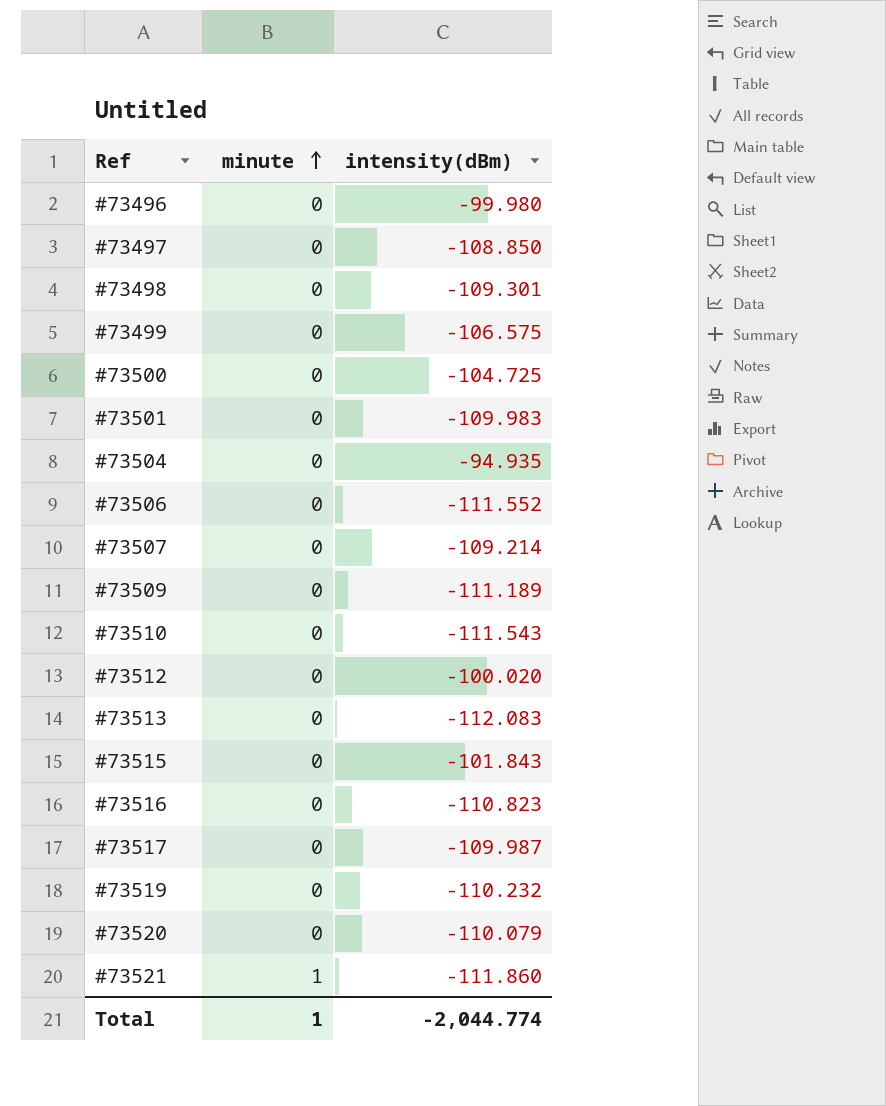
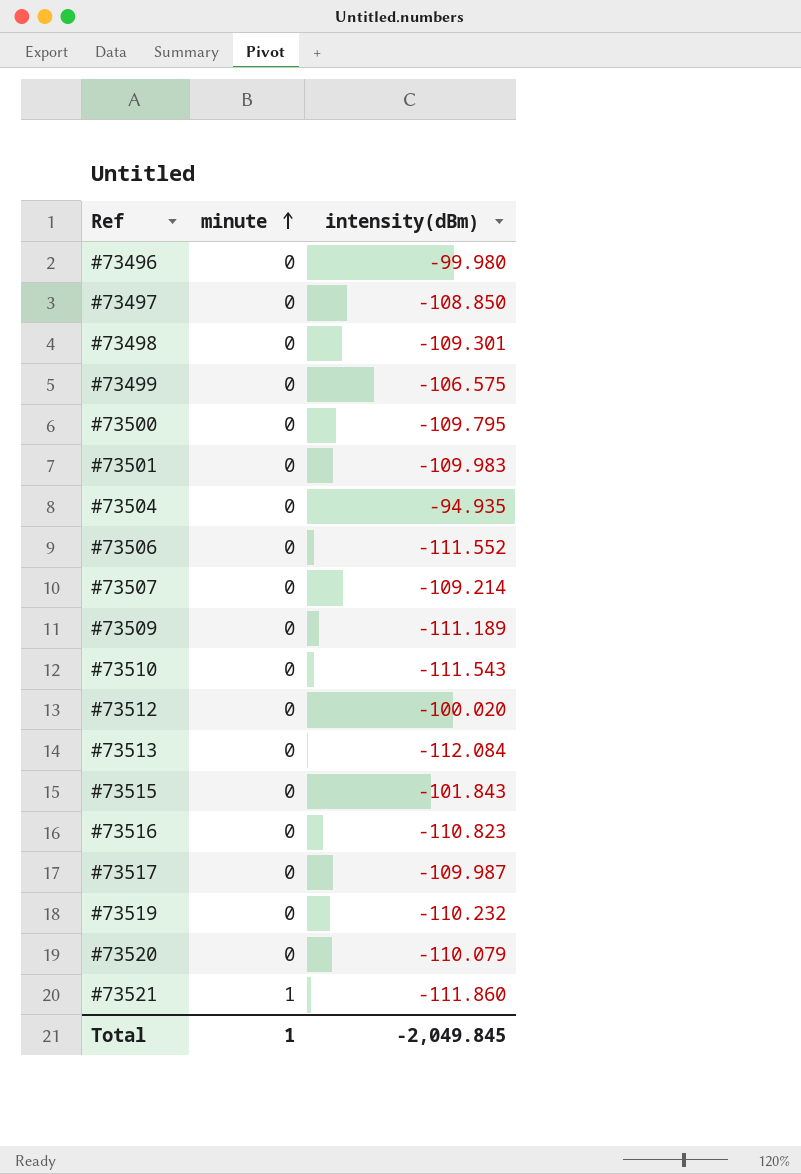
#73500 | intensity(dBm): -104.725 -> -109.795
#73513 | intensity(dBm): -112.083 -> -112.084
Total | intensity(dBm): -2,044.774 -> -2,049.845

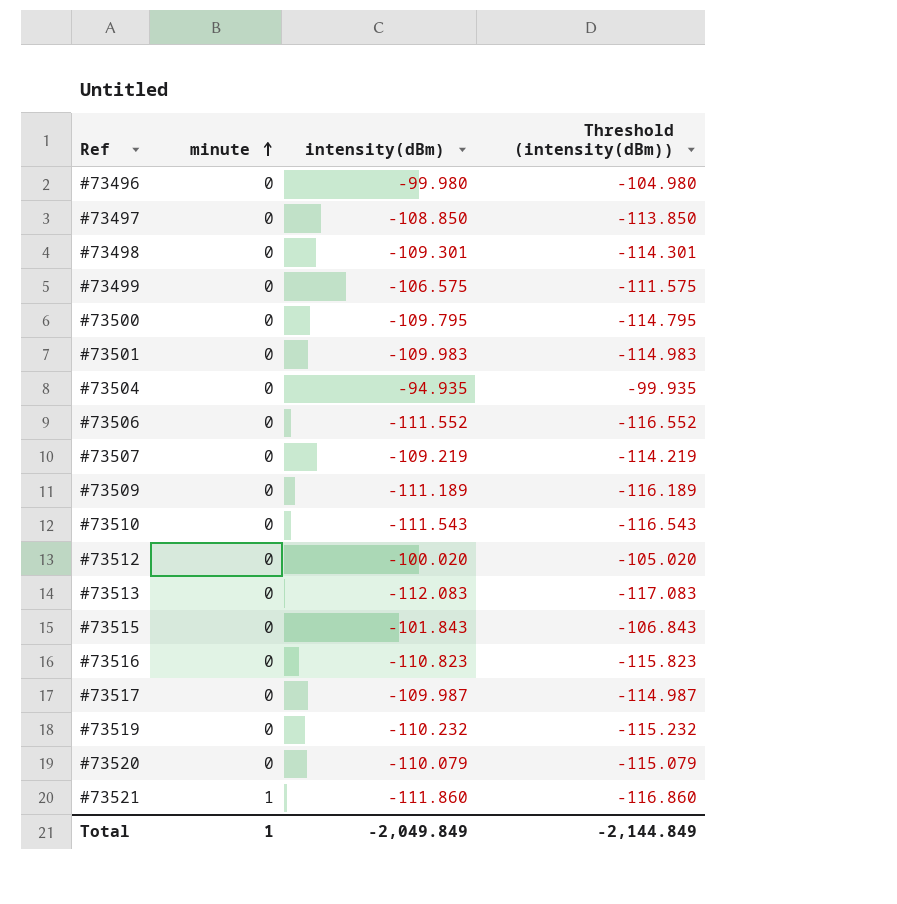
column Threshold (intensity(dBm)) | formula: none -> [intensity(dBm)] - 5
#73507 | intensity(dBm): -109.214 -> -109.219
#73513 | intensity(dBm): -112.084 -> -112.083
Total | intensity(dBm): -2,049.845 -> -2,049.849

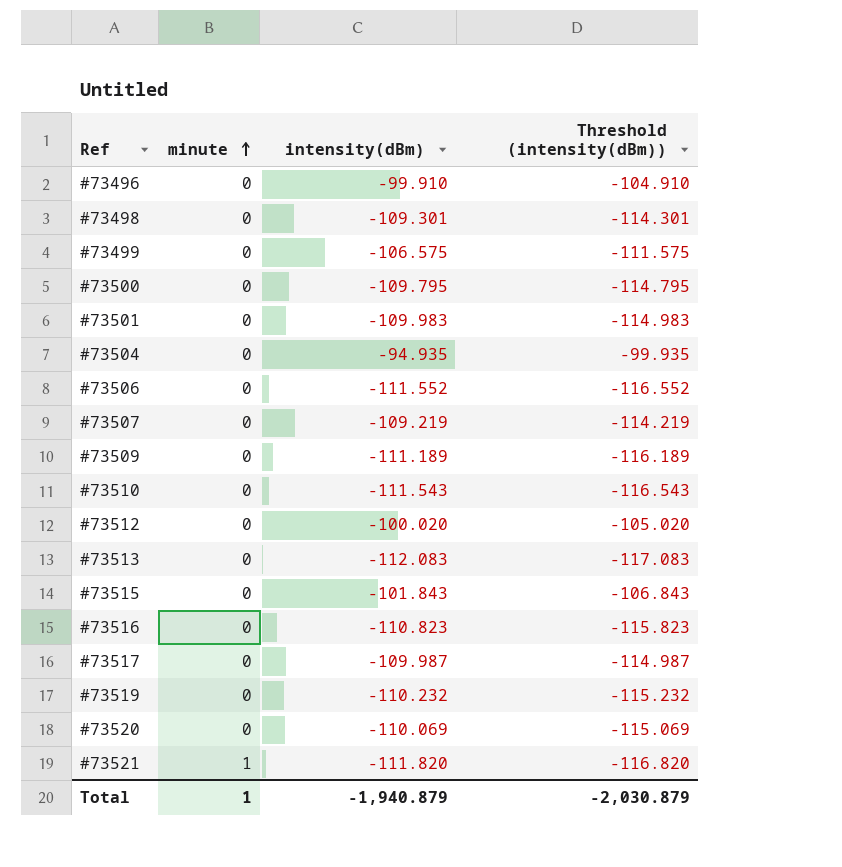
row #73497: 0 | -108.850 | -113.850 -> none
#73496 | intensity(dBm): -99.980 -> -99.910
#73496 | Threshold (intensity(dBm)): -104.980 -> -104.910
#73520 | intensity(dBm): -110.079 -> -110.069
#73520 | Threshold (intensity(dBm)): -115.079 -> -115.069
#73521 | intensity(dBm): -111.860 -> -111.820
#73521 | Threshold (intensity(dBm)): -116.860 -> -116.820
Total | intensity(dBm): -2,049.849 -> -1,940.879
Total | Threshold (intensity(dBm)): -2,144.849 -> -2,030.879

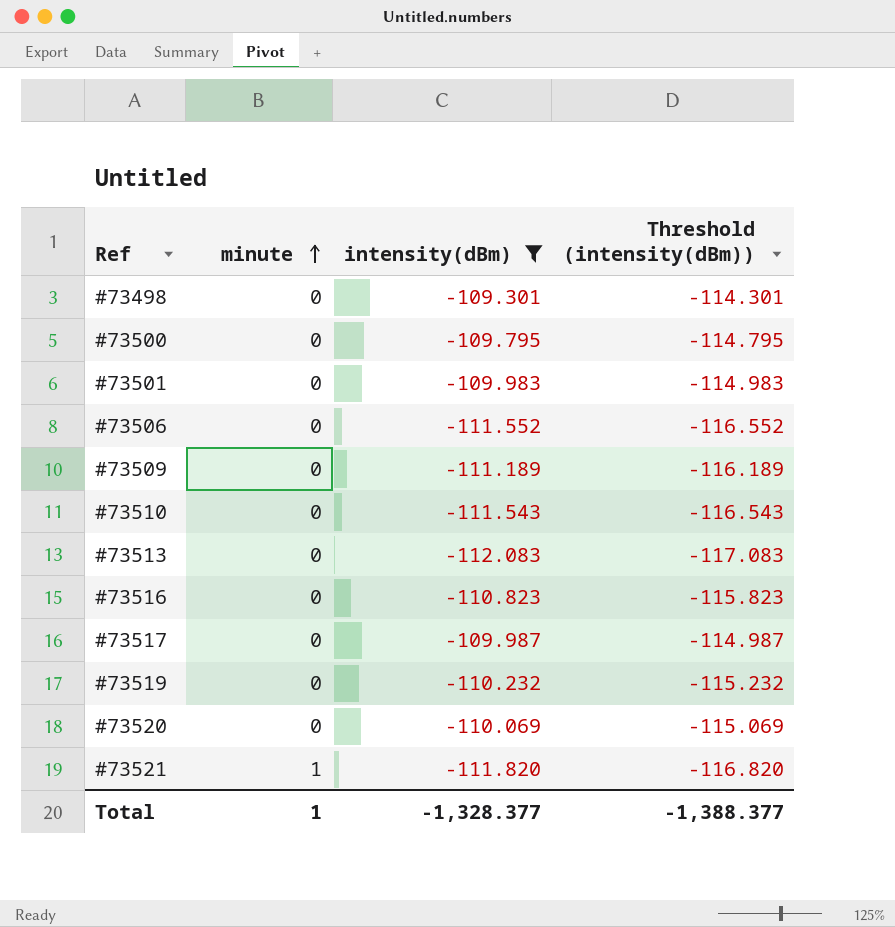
filter: none -> intensity(dBm) <= -109.301
Total | intensity(dBm): -1,940.879 -> -1,328.377
Total | Threshold (intensity(dBm)): -2,030.879 -> -1,388.377

